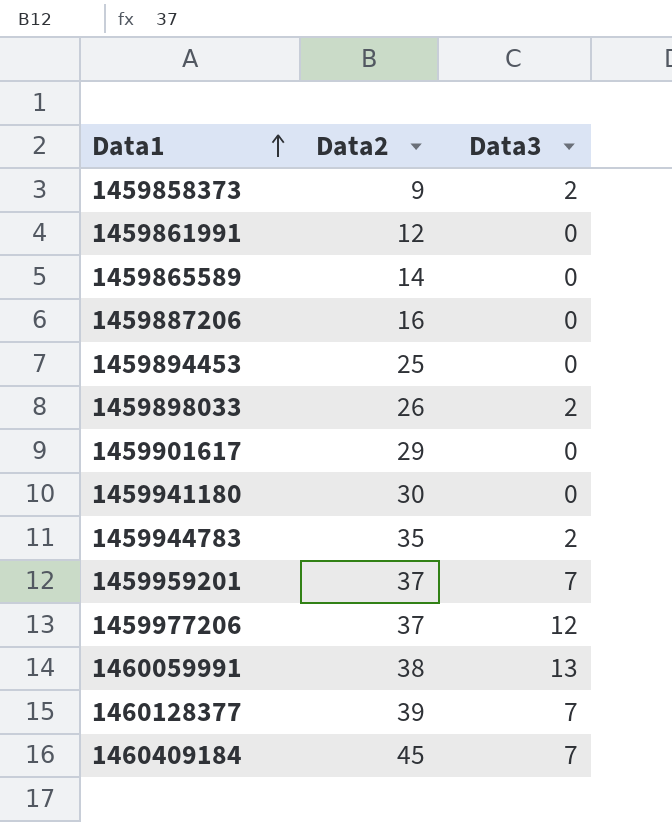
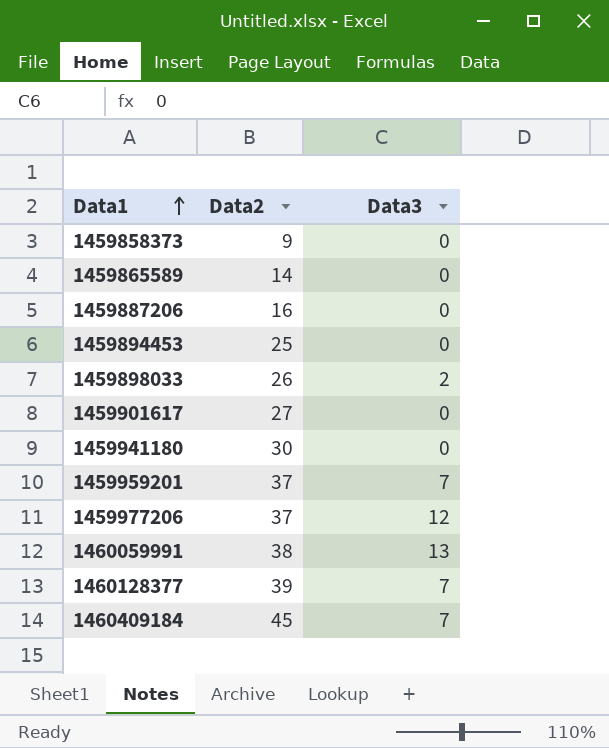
row 1459861991: 12 | 0 -> none
row 1459944783: 35 | 2 -> none
1459858373 | Data3: 2 -> 0
1459901617 | Data2: 29 -> 27

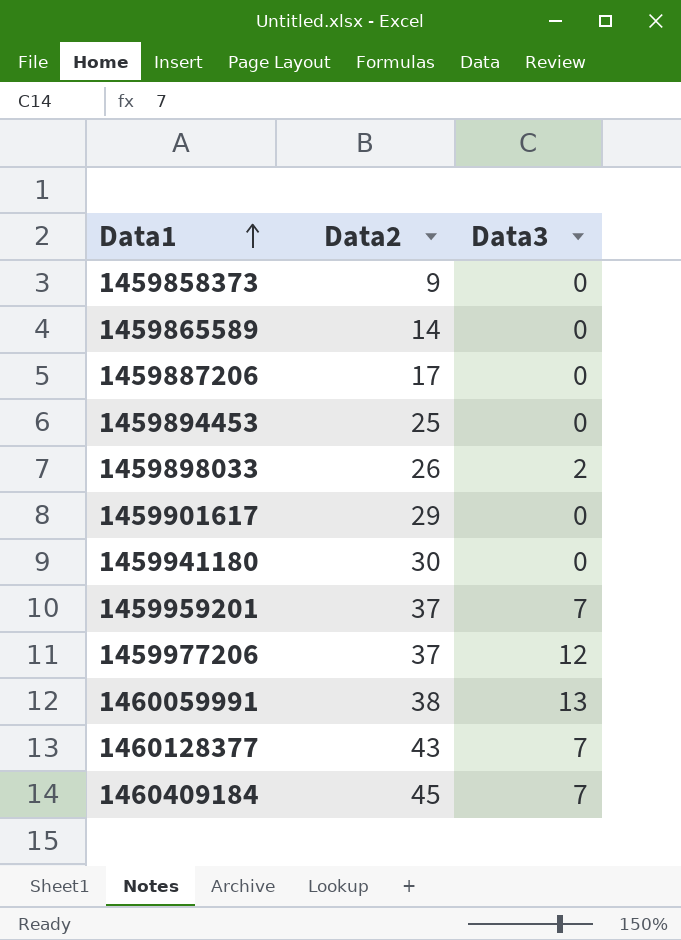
1459887206 | Data2: 16 -> 17
1459901617 | Data2: 27 -> 29
1460128377 | Data2: 39 -> 43

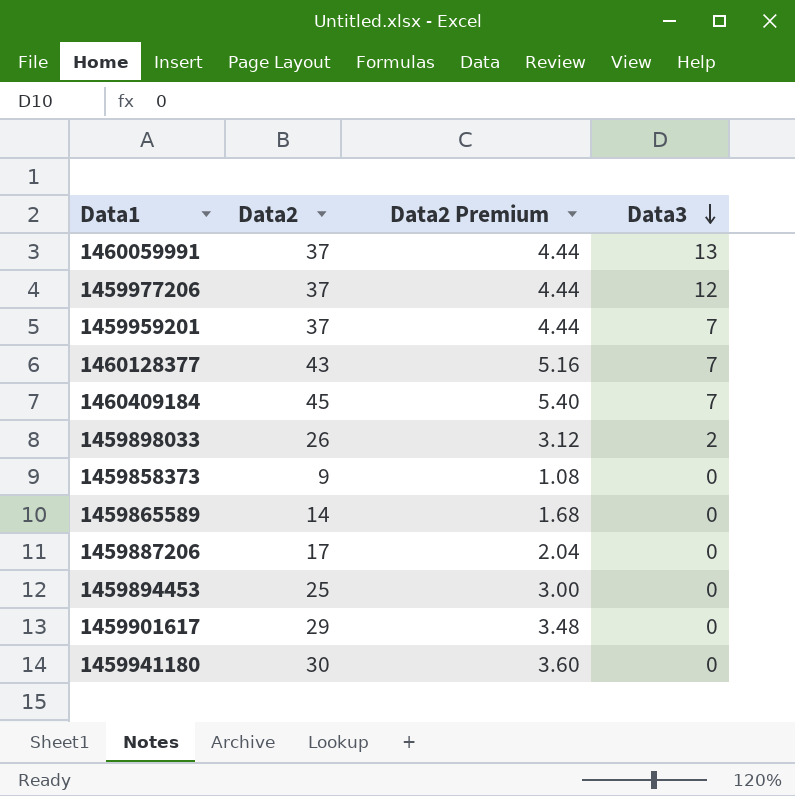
row order: Data1 ascending -> Data3 descending
column Data2 Premium | formula: none -> [Data2] * 0.12
1460059991 | Data2: 38 -> 37

